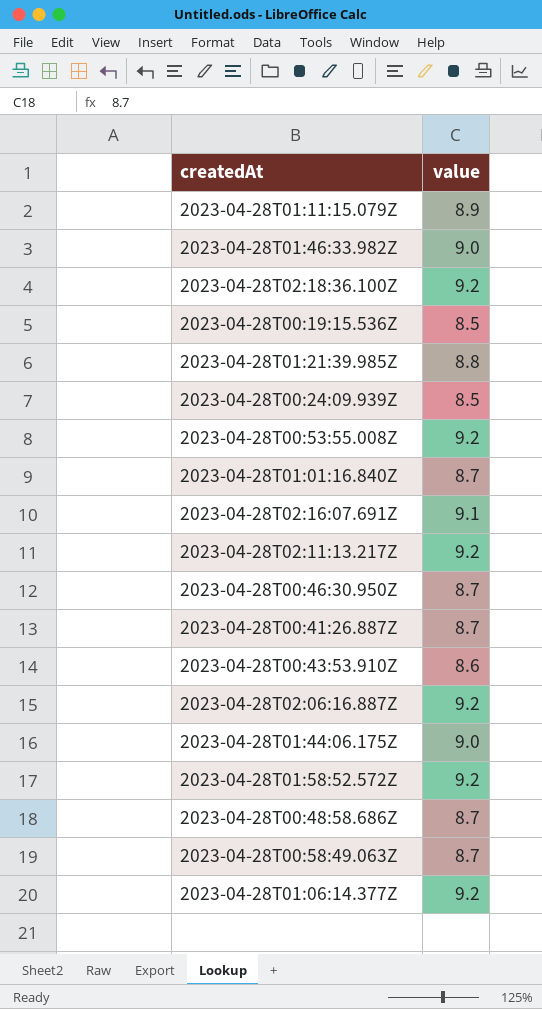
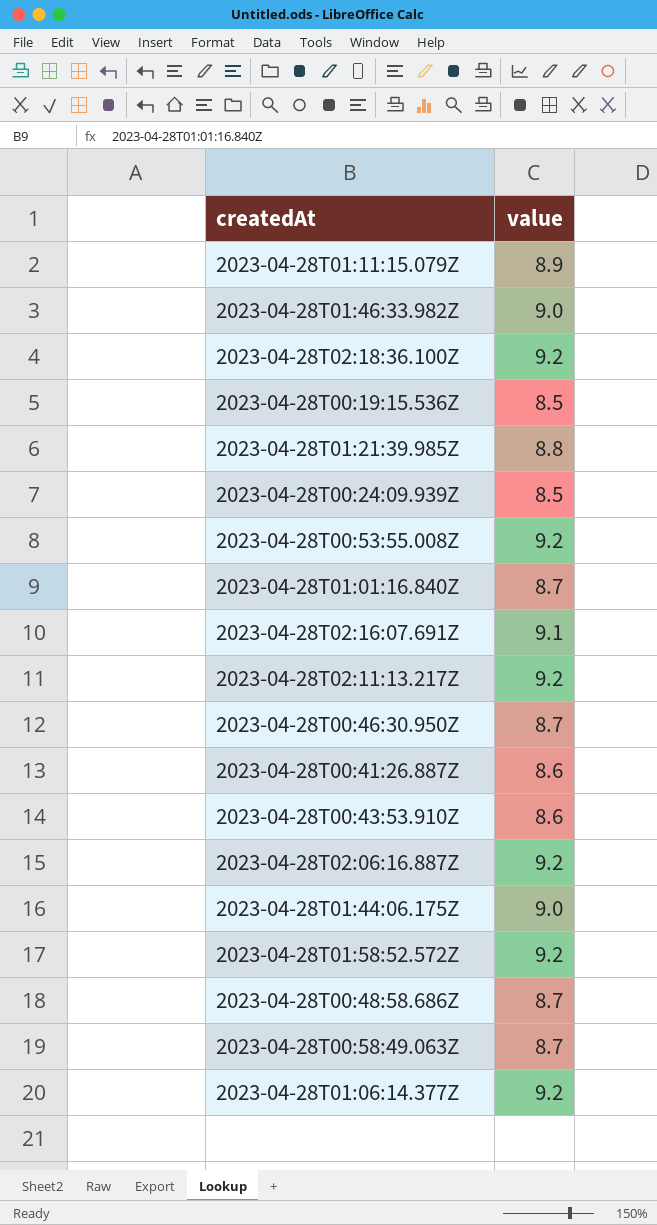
2023-04-28T00:41:26.887Z | value: 8.7 -> 8.6

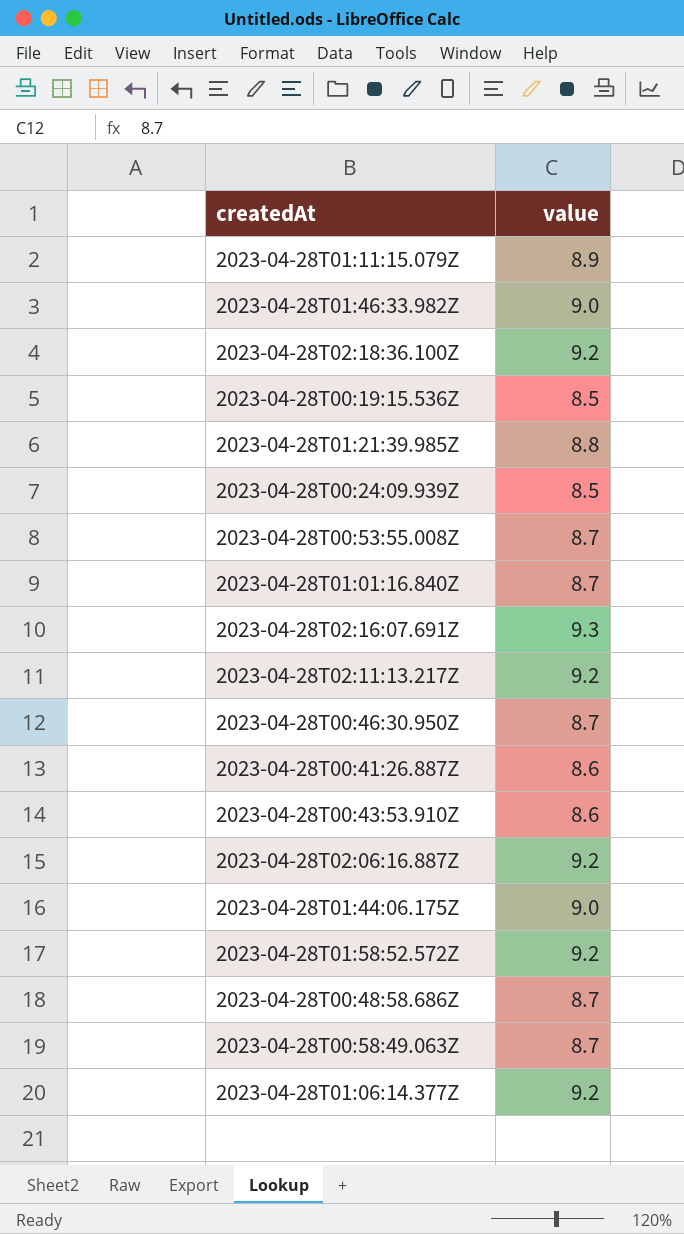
2023-04-28T00:53:55.008Z | value: 9.2 -> 8.7
2023-04-28T02:16:07.691Z | value: 9.1 -> 9.3

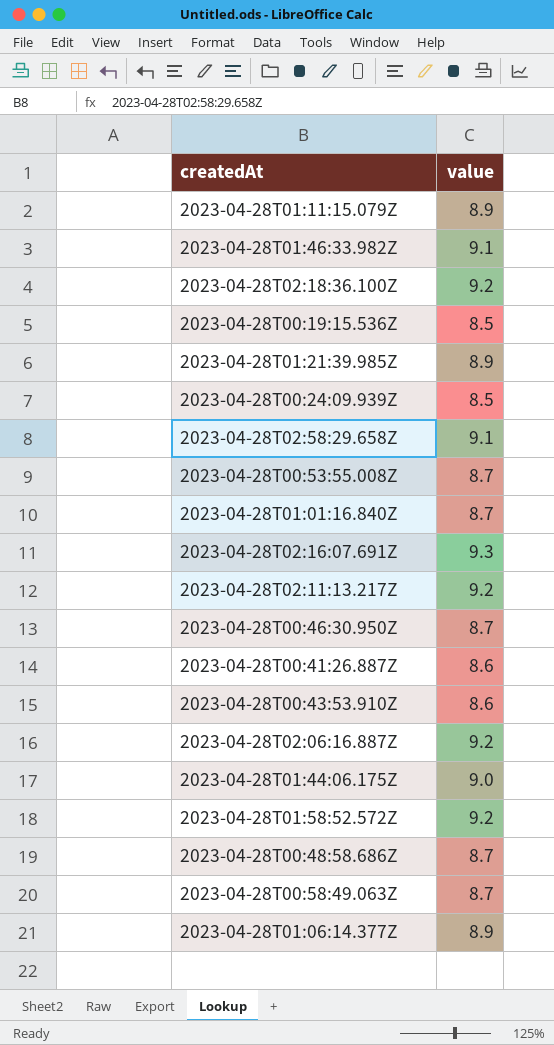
2023-04-28T01:46:33.982Z | value: 9.0 -> 9.1
2023-04-28T01:21:39.985Z | value: 8.8 -> 8.9
row 2023-04-28T02:58:29.658Z: none -> 9.1
2023-04-28T01:06:14.377Z | value: 9.2 -> 8.9

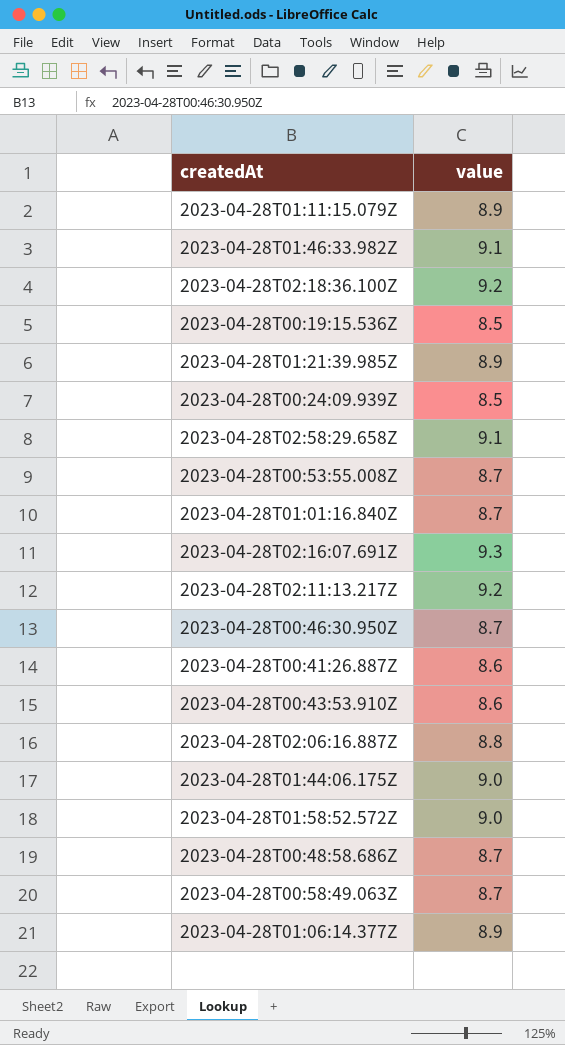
2023-04-28T02:06:16.887Z | value: 9.2 -> 8.8
2023-04-28T01:58:52.572Z | value: 9.2 -> 9.0

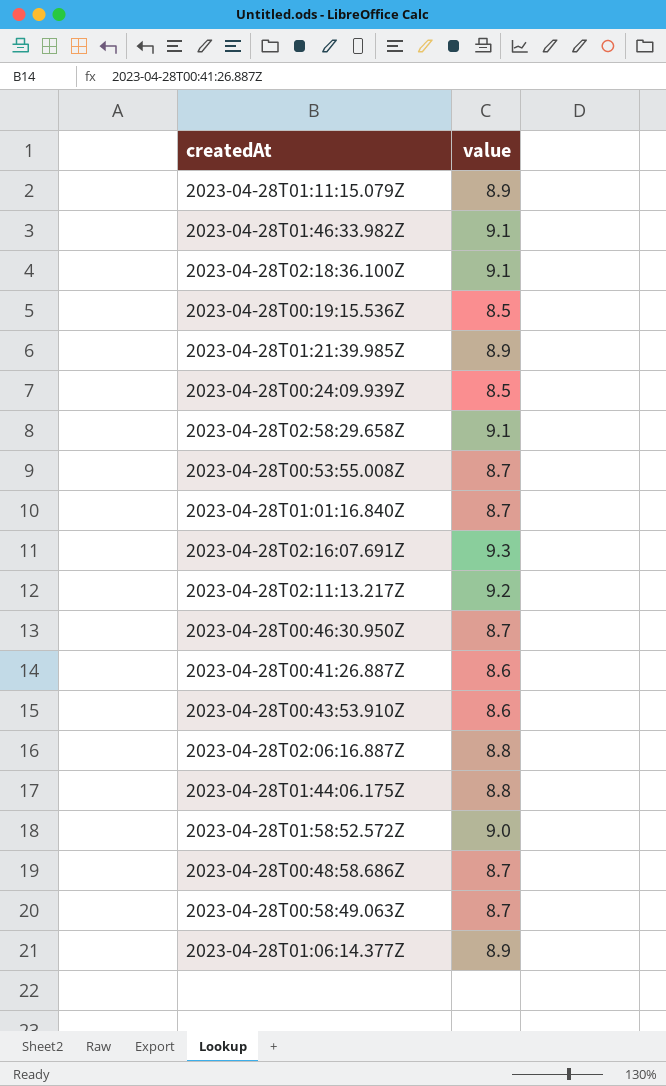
2023-04-28T02:18:36.100Z | value: 9.2 -> 9.1
2023-04-28T01:44:06.175Z | value: 9.0 -> 8.8

